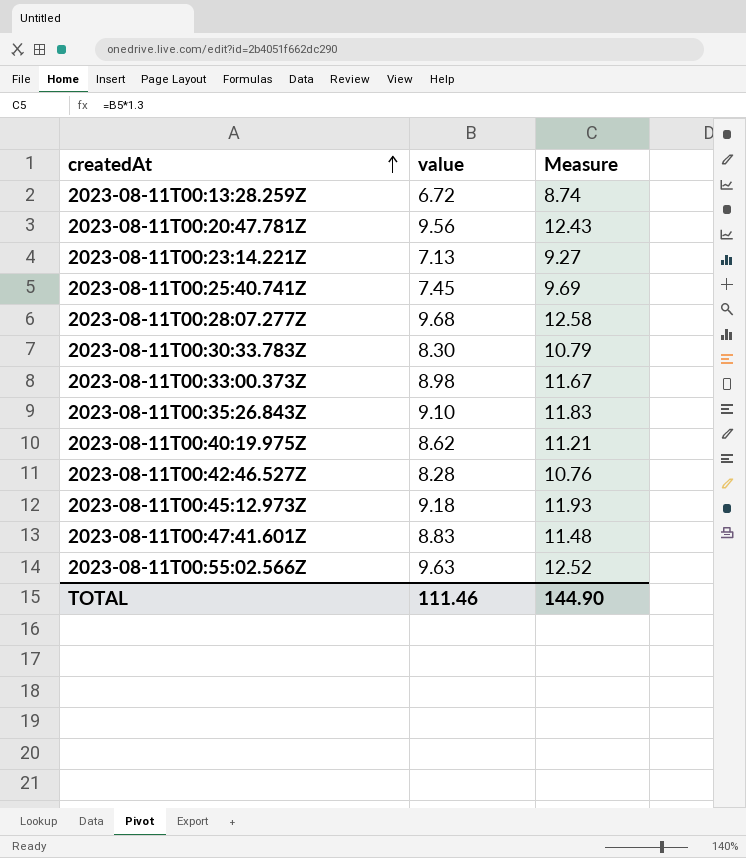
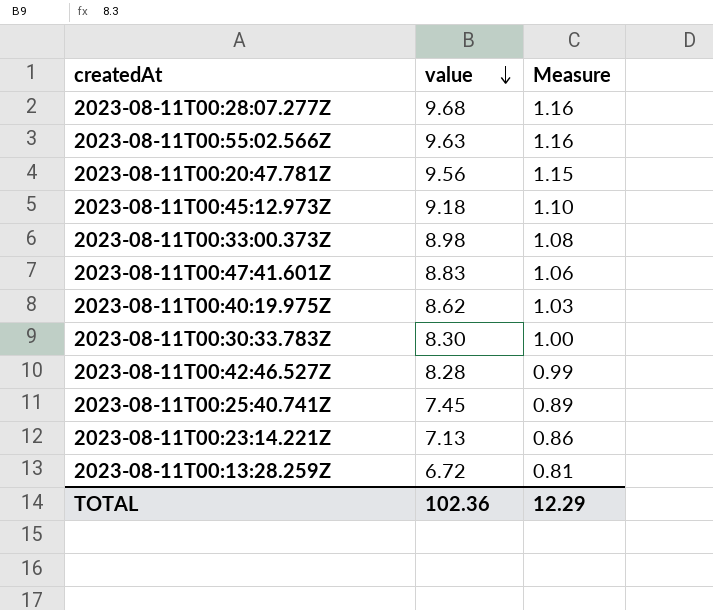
row order: createdAt ascending -> value descending
column Measure | formula: [value] * 1.3 -> [value] * 0.12
row 2023-08-11T00:35:26.843Z: 9.10 | 11.83 -> none
TOTAL | value: 111.46 -> 102.36
TOTAL | Measure: 144.90 -> 12.29

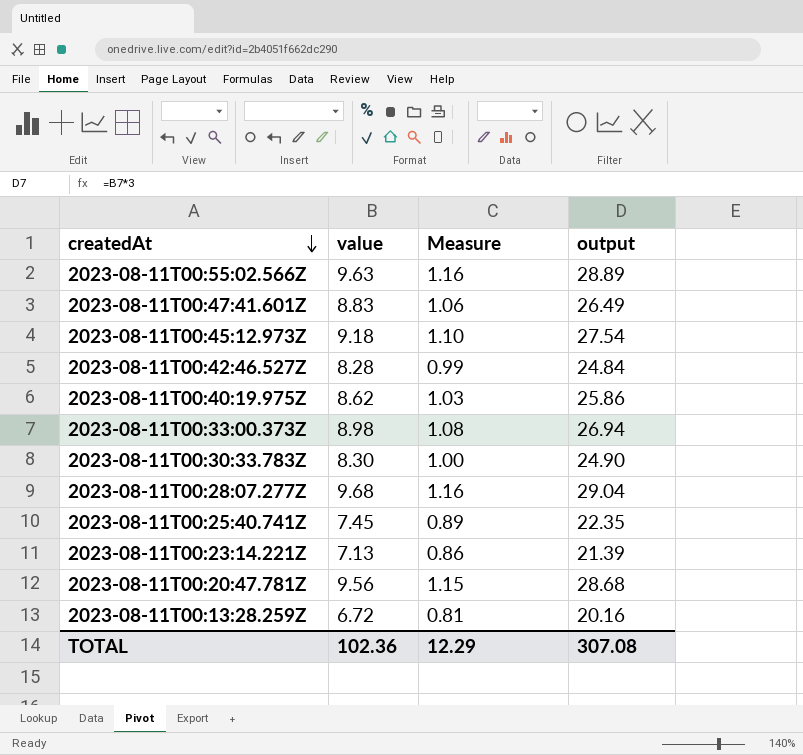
row order: value descending -> createdAt descending
column output | formula: none -> [value] * 3

